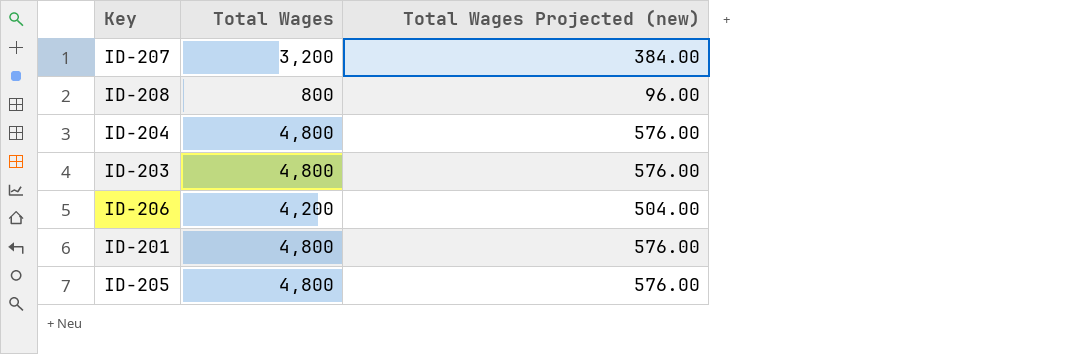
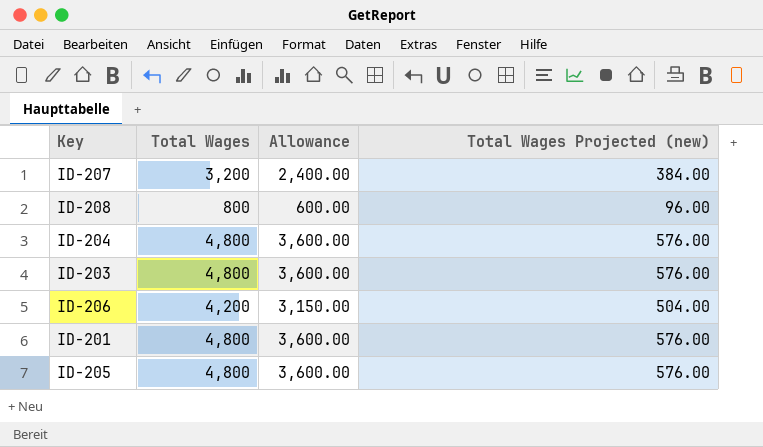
column Allowance | formula: none -> [Total Wages] * 0.75

